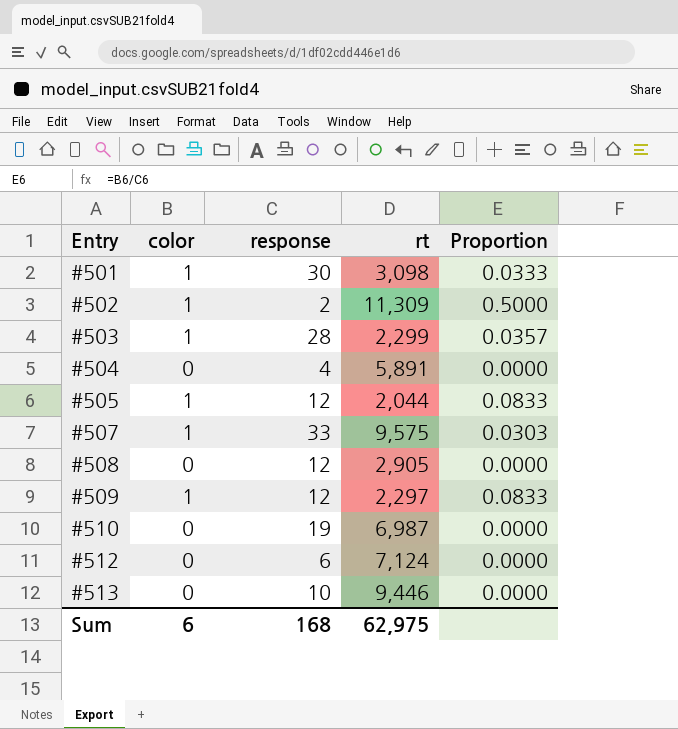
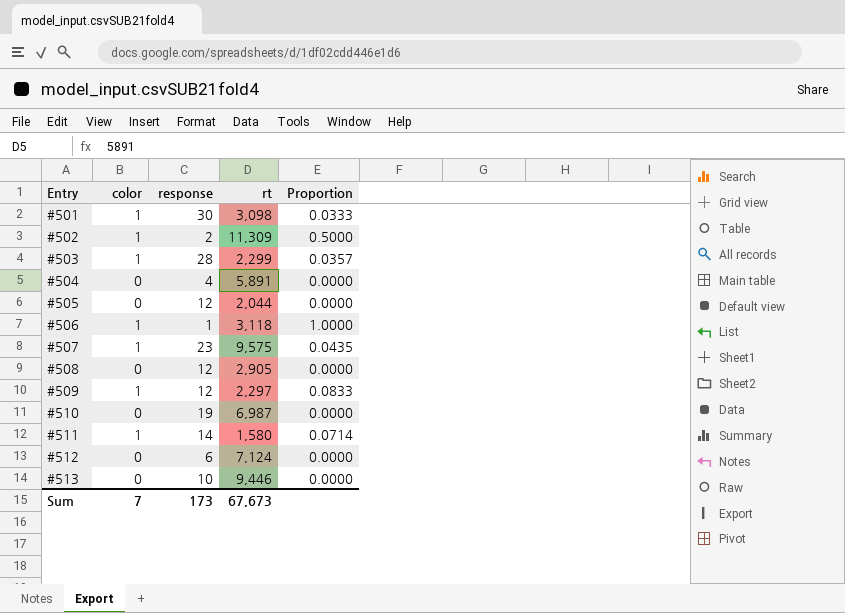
#505 | color: 1 -> 0
#505 | Proportion: 0.0833 -> 0.0000
row #506: none -> 1 | 1 | 3,118 | 1.0000
#507 | response: 33 -> 23
#507 | Proportion: 0.0303 -> 0.0435
row #511: none -> 1 | 14 | 1,580 | 0.0714
Sum | color: 6 -> 7
Sum | response: 168 -> 173
Sum | rt: 62,975 -> 67,673

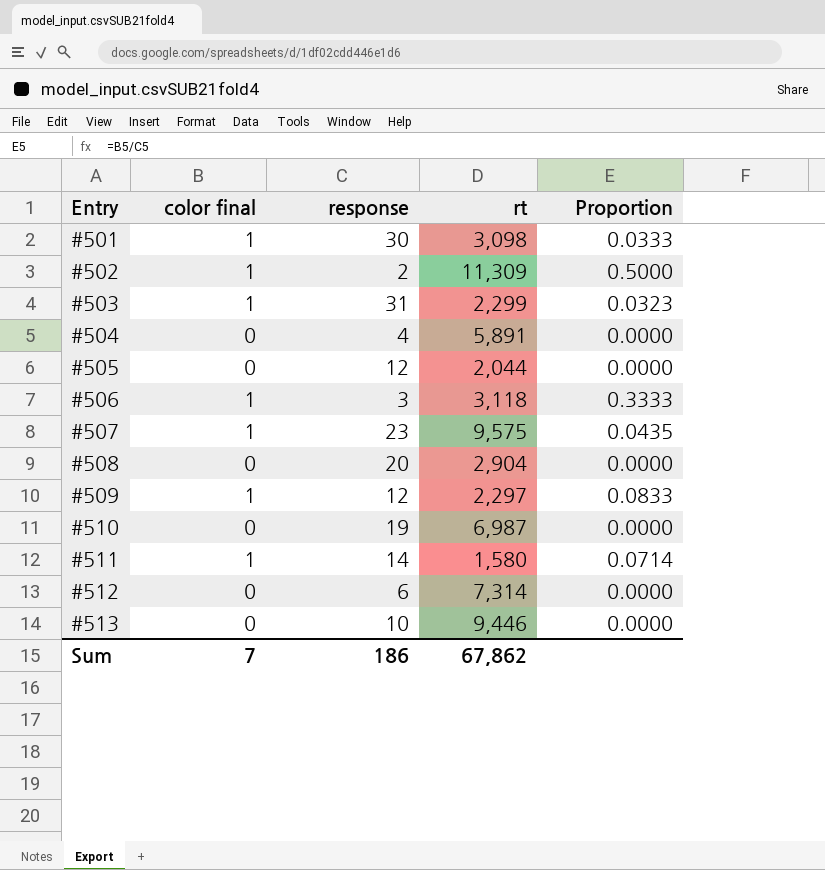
column name: color -> color final
#503 | response: 28 -> 31
#503 | Proportion: 0.0357 -> 0.0323
#506 | response: 1 -> 3
#506 | Proportion: 1.0000 -> 0.3333
#508 | response: 12 -> 20
#508 | rt: 2,905 -> 2,904
#512 | rt: 7,124 -> 7,314
Sum | response: 173 -> 186
Sum | rt: 67,673 -> 67,862

